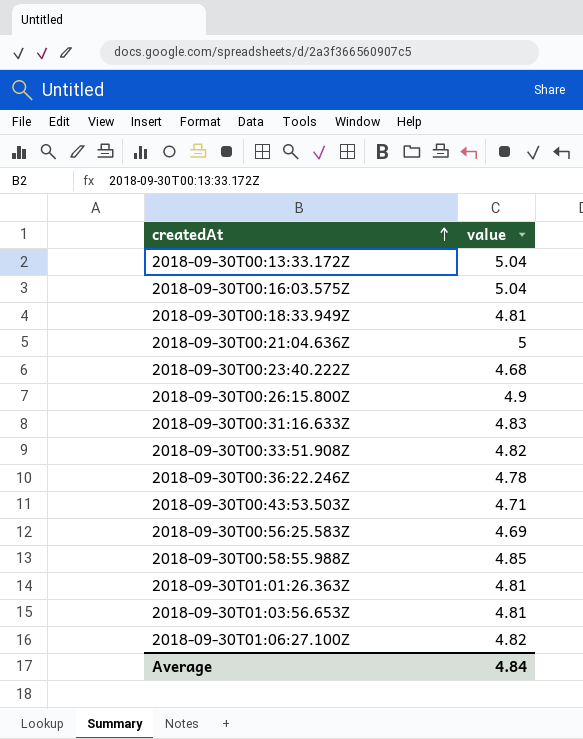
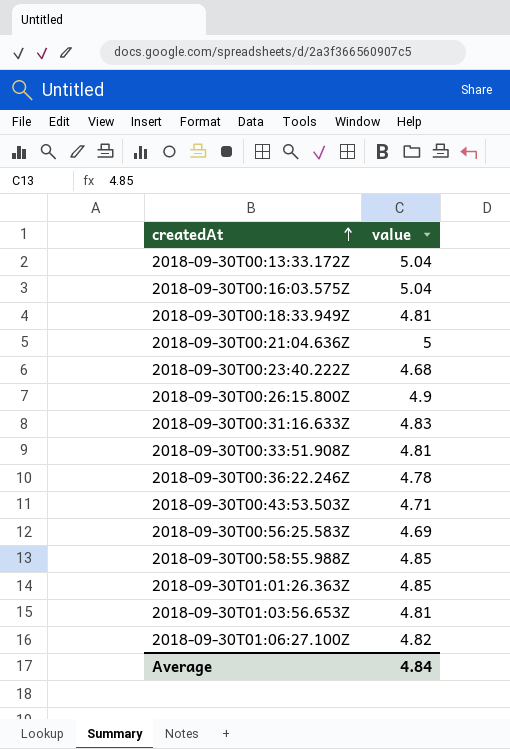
2018-09-30T00:33:51.908Z | value: 4.82 -> 4.81
2018-09-30T01:01:26.363Z | value: 4.81 -> 4.85

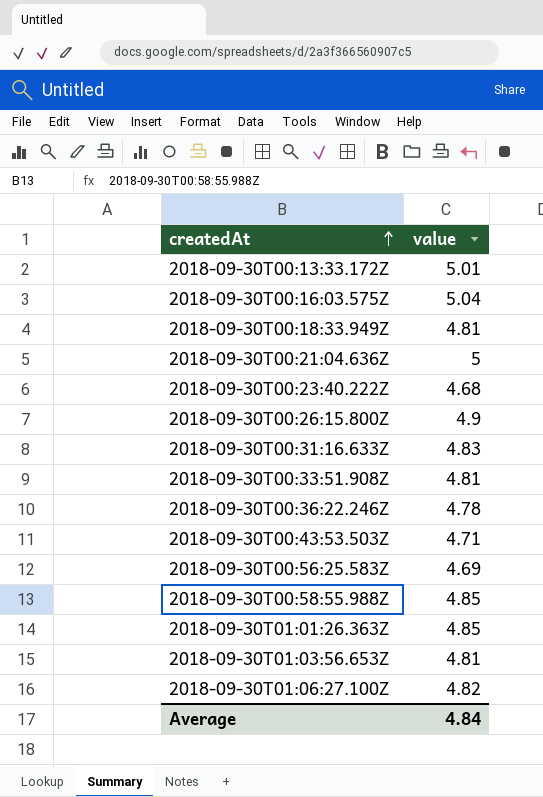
2018-09-30T00:13:33.172Z | value: 5.04 -> 5.01

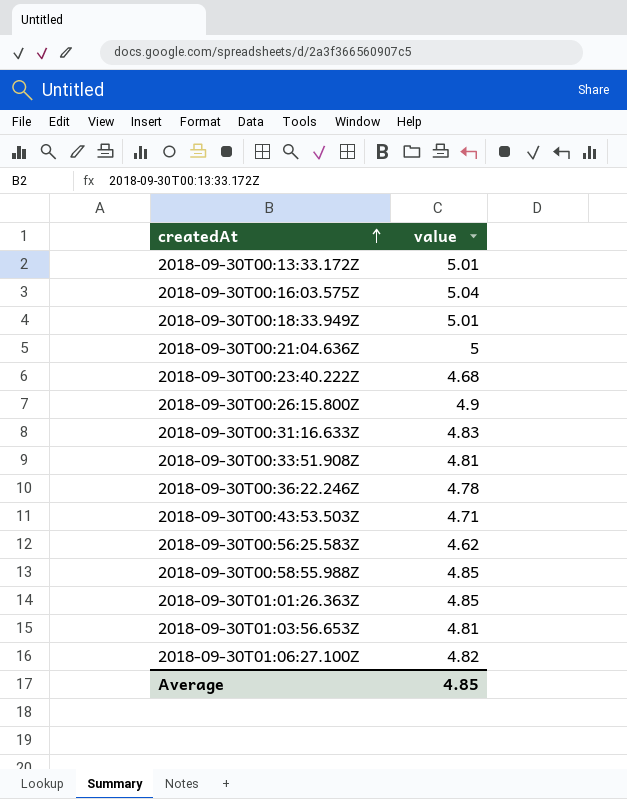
2018-09-30T00:18:33.949Z | value: 4.81 -> 5.01
2018-09-30T00:56:25.583Z | value: 4.69 -> 4.62
Average | value: 4.84 -> 4.85

